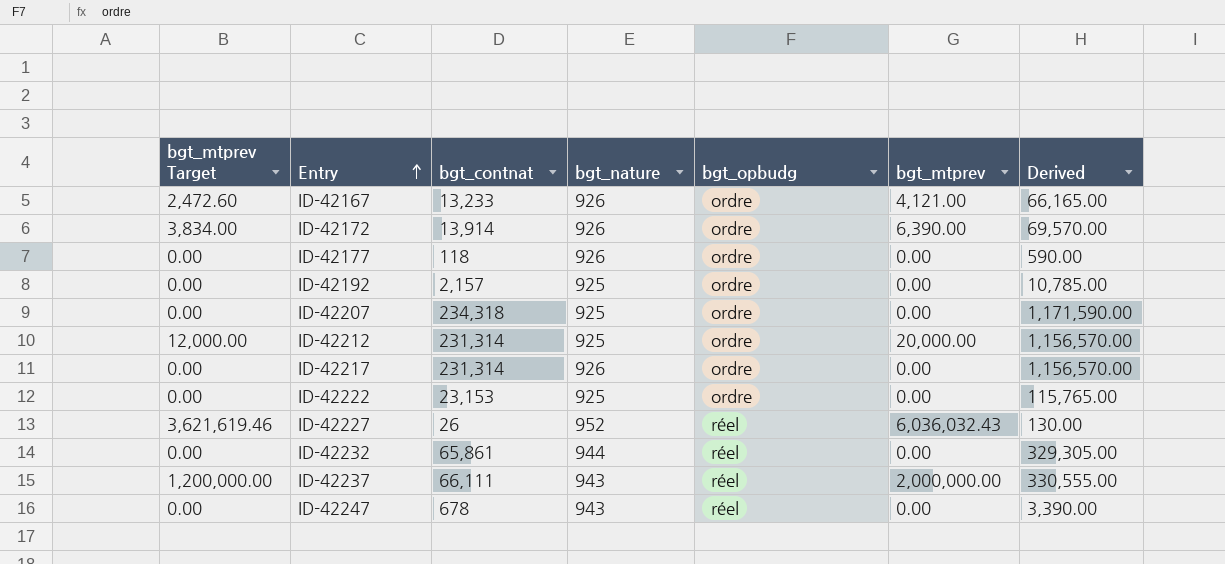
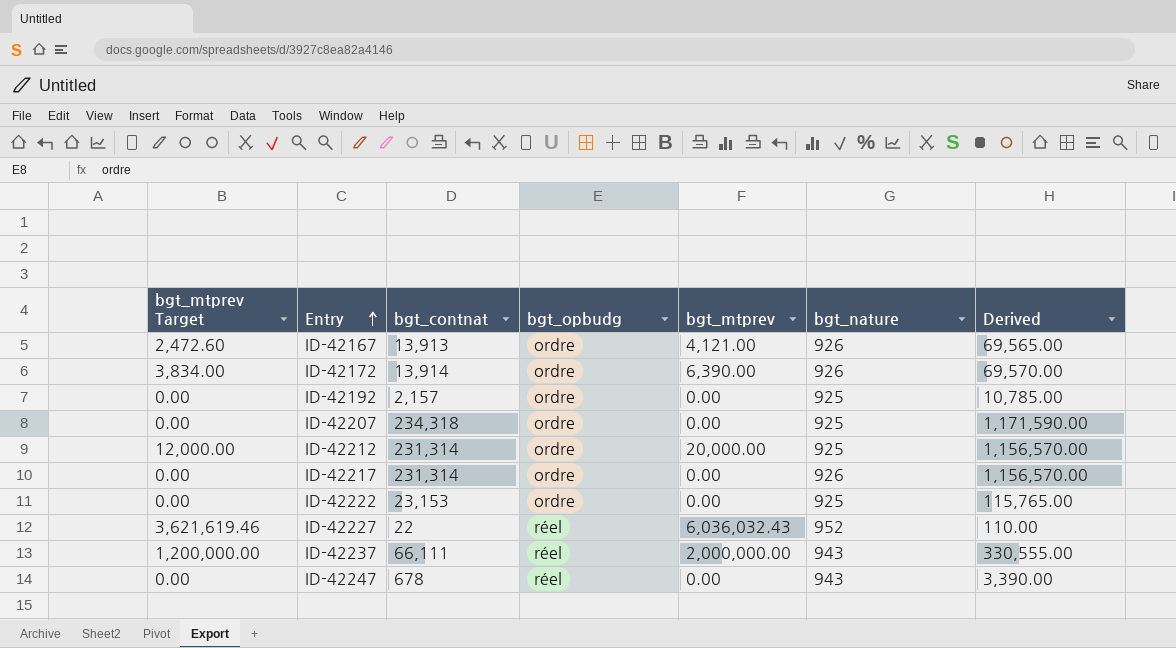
column bgt_nature | position: 4 -> 6
row ID-42177: 0.00 | 118 | 926 | ordre | 0.00 | 590.00 -> none
row ID-42232: 0.00 | 65,861 | 944 | réel | 0.00 | 329,305.00 -> none
ID-42167 | bgt_contnat: 13,233 -> 13,913
ID-42167 | Derived: 66,165.00 -> 69,565.00
ID-42227 | bgt_contnat: 26 -> 22
ID-42227 | Derived: 130.00 -> 110.00

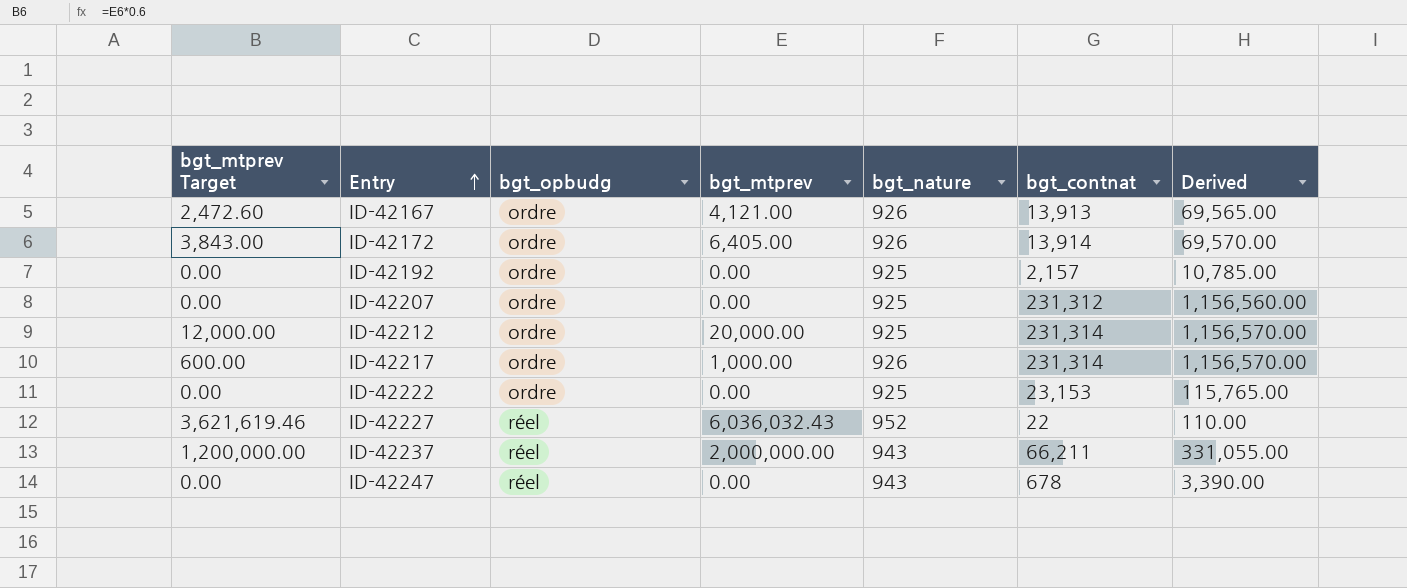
column bgt_contnat | position: 3 -> 6
ID-42172 | bgt_mtprev Target: 3,834.00 -> 3,843.00
ID-42172 | bgt_mtprev: 6,390.00 -> 6,405.00
ID-42207 | bgt_contnat: 234,318 -> 231,312
ID-42207 | Derived: 1,171,590.00 -> 1,156,560.00
ID-42217 | bgt_mtprev Target: 0.00 -> 600.00
ID-42217 | bgt_mtprev: 0.00 -> 1,000.00
ID-42237 | bgt_contnat: 66,111 -> 66,211
ID-42237 | Derived: 330,555.00 -> 331,055.00

